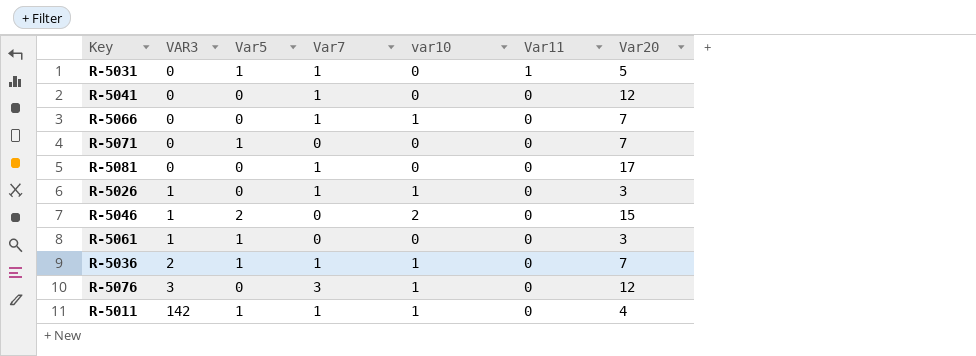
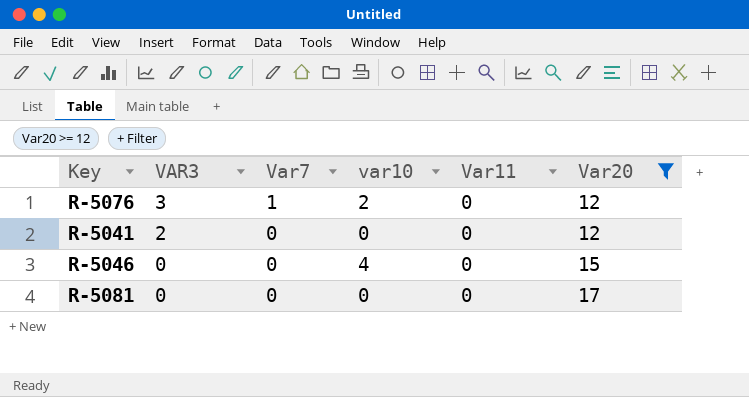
filter: none -> Var20 >= 12
row order: VAR3 ascending -> VAR3 descending
column Var5 | position: 3 -> none
R-5076 | Var7: 3 -> 1
R-5076 | var10: 1 -> 2
R-5041 | VAR3: 0 -> 2
R-5041 | Var7: 1 -> 0
R-5046 | VAR3: 1 -> 0
R-5046 | var10: 2 -> 4
R-5081 | Var7: 1 -> 0

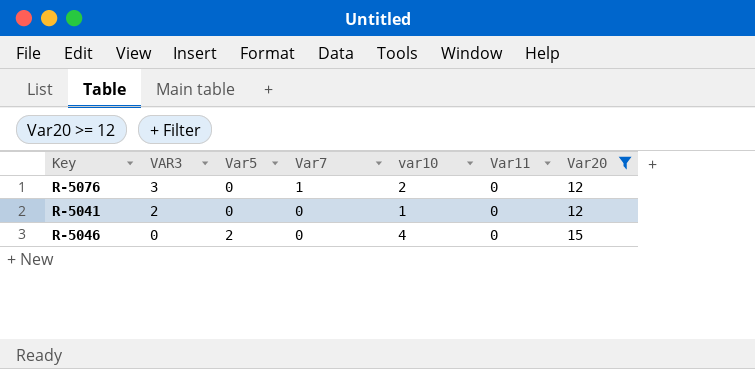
column Var5 | position: none -> 3
row R-5081: 0 | 0 | 0 | 0 | 17 -> none
R-5041 | var10: 0 -> 1

